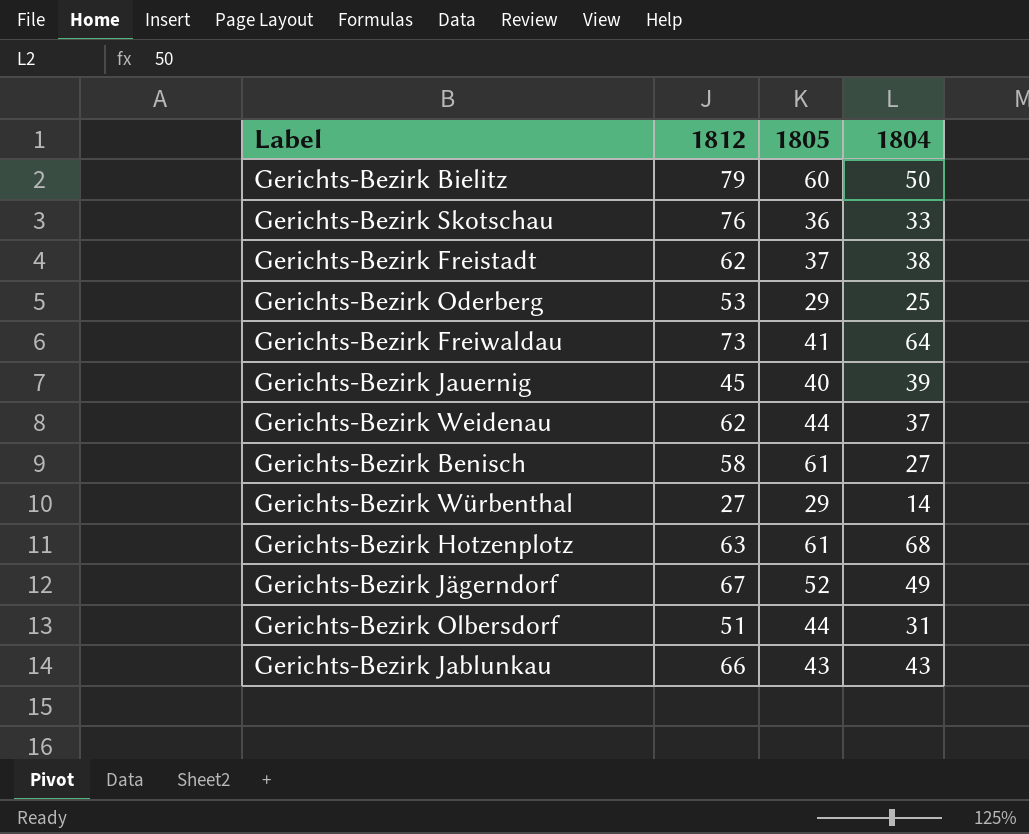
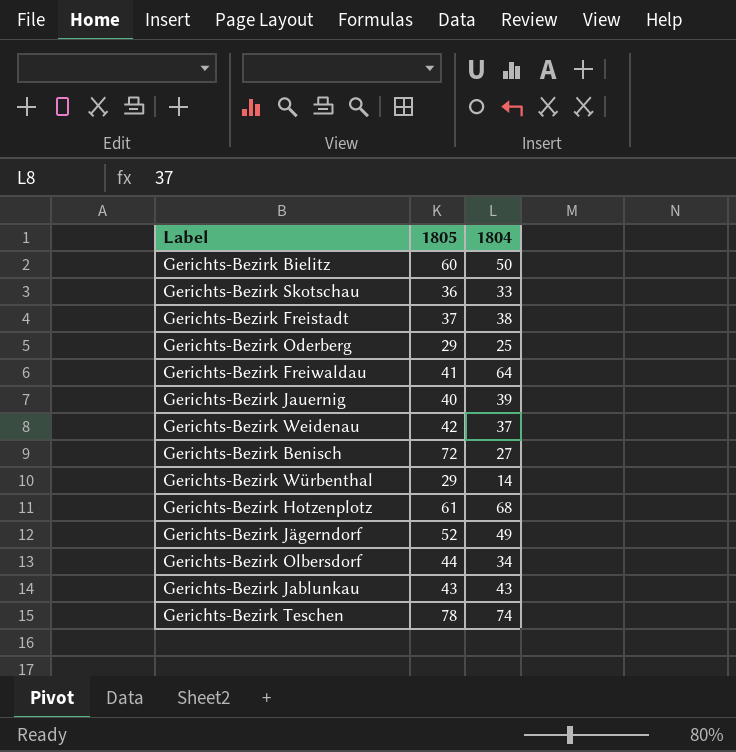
column 1812 | position: 2 -> none
Gerichts-Bezirk Weidenau | 1805: 44 -> 42
Gerichts-Bezirk Benisch | 1805: 61 -> 72
Gerichts-Bezirk Olbersdorf | 1804: 31 -> 34
row Gerichts-Bezirk Teschen: none -> 78 | 74

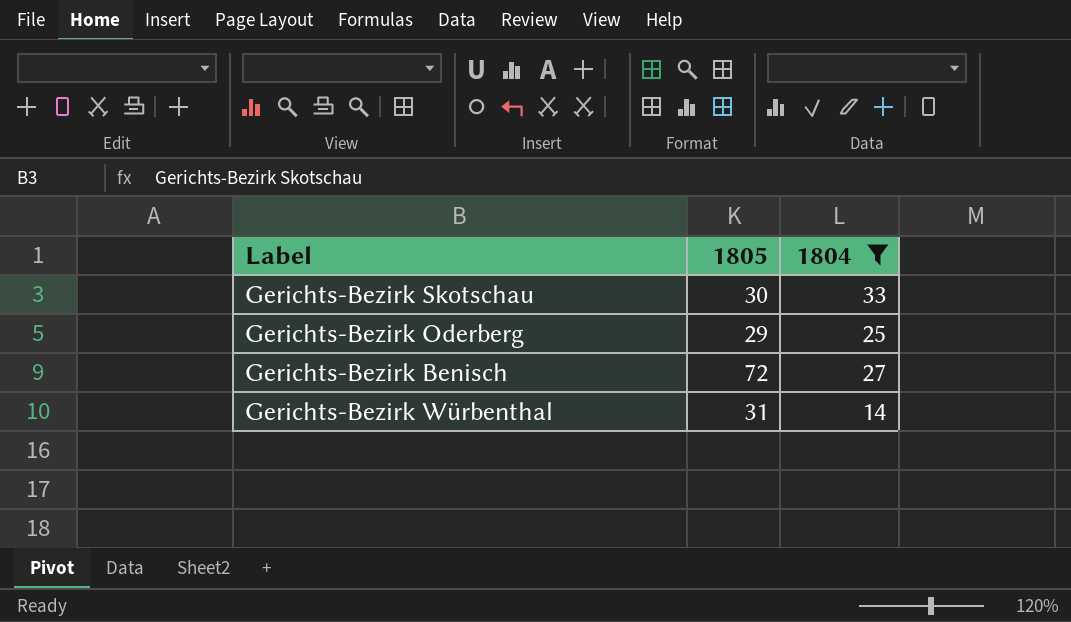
filter: none -> 1804 <= 33
Gerichts-Bezirk Skotschau | 1805: 36 -> 30
Gerichts-Bezirk Würbenthal | 1805: 29 -> 31

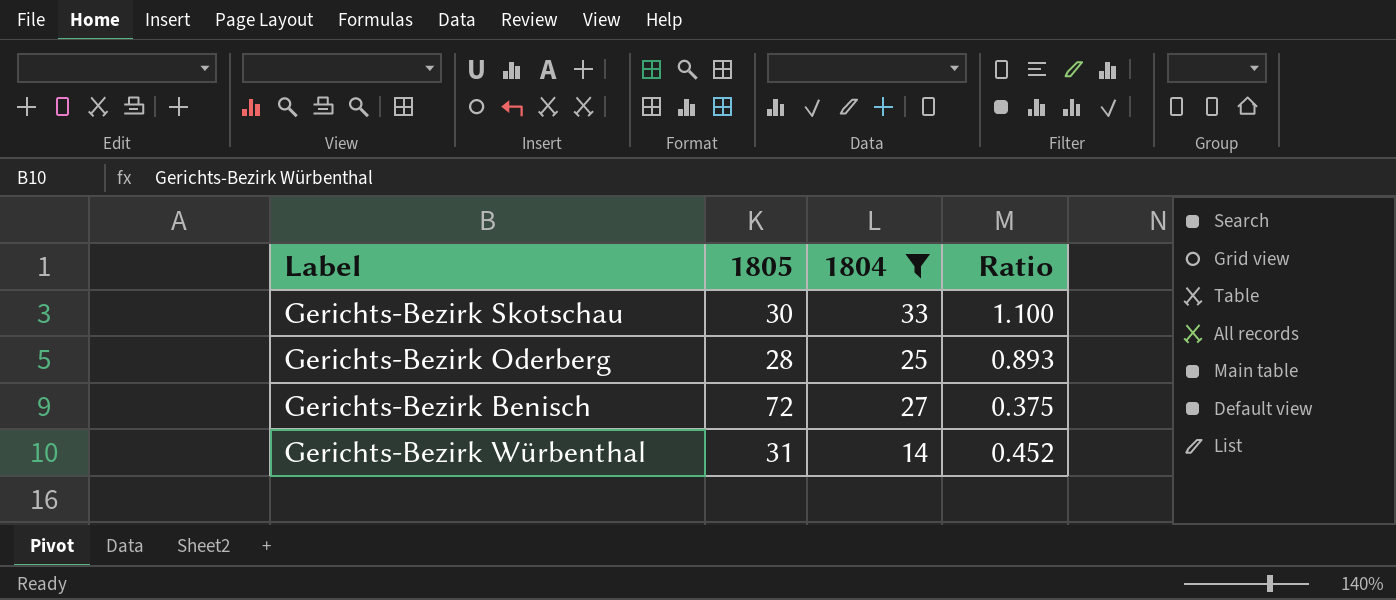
column Ratio | formula: none -> [1804] / [1805]
Gerichts-Bezirk Oderberg | 1805: 29 -> 28

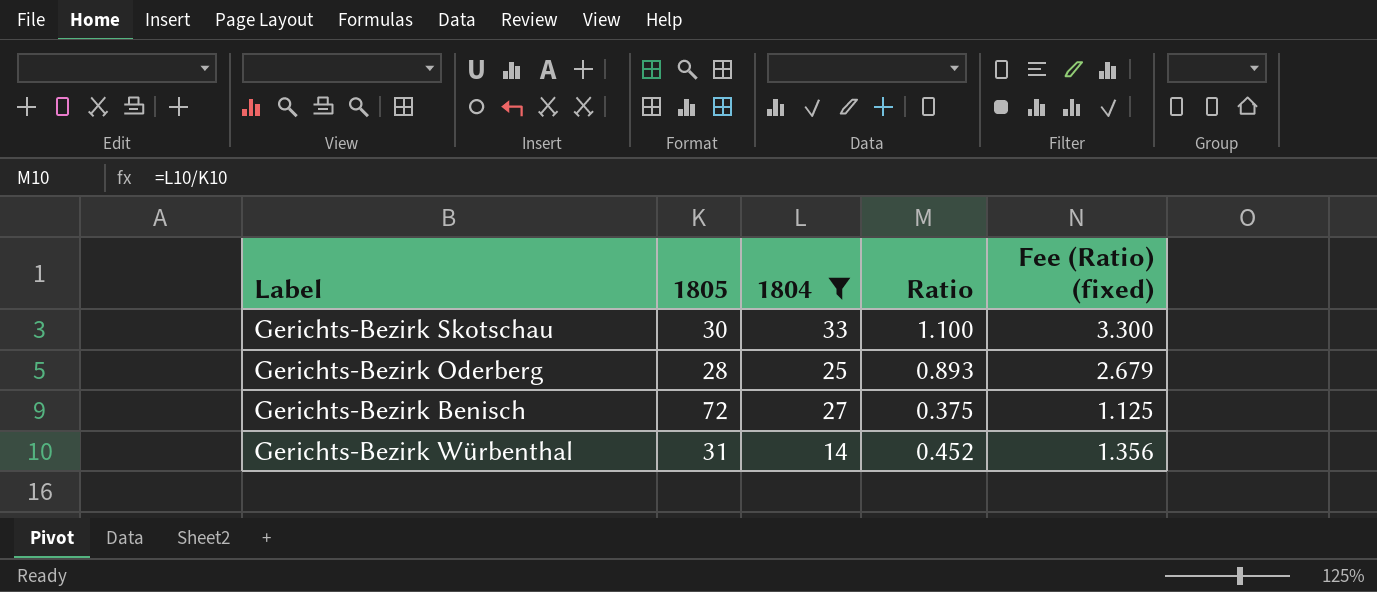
column Fee (Ratio) (fixed) | formula: none -> [Ratio] * 3

